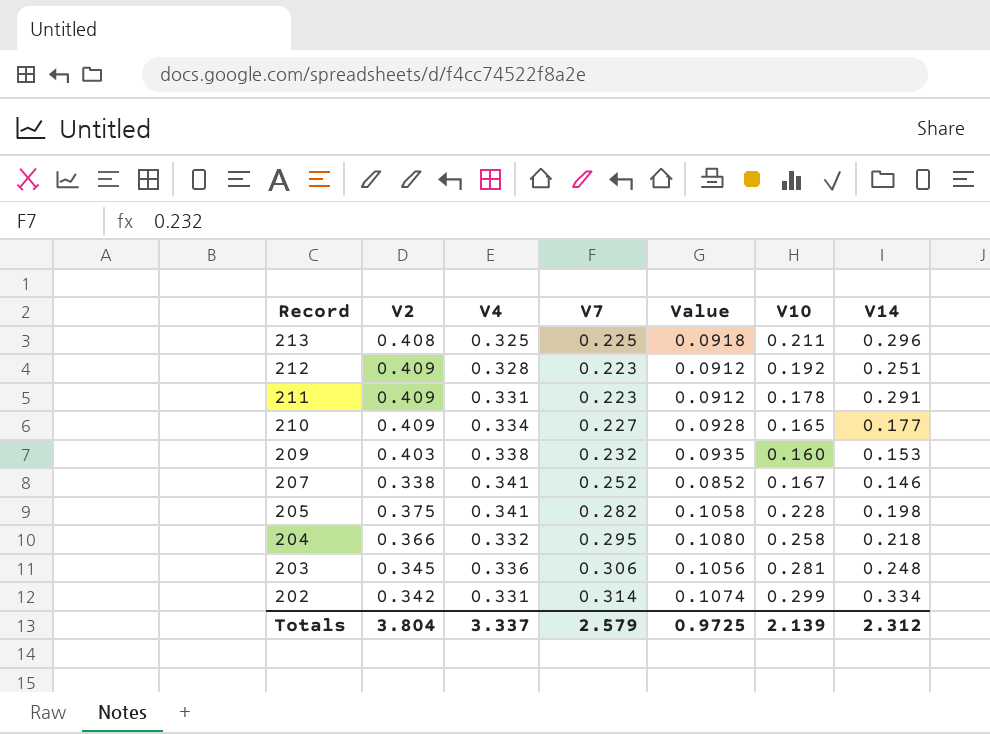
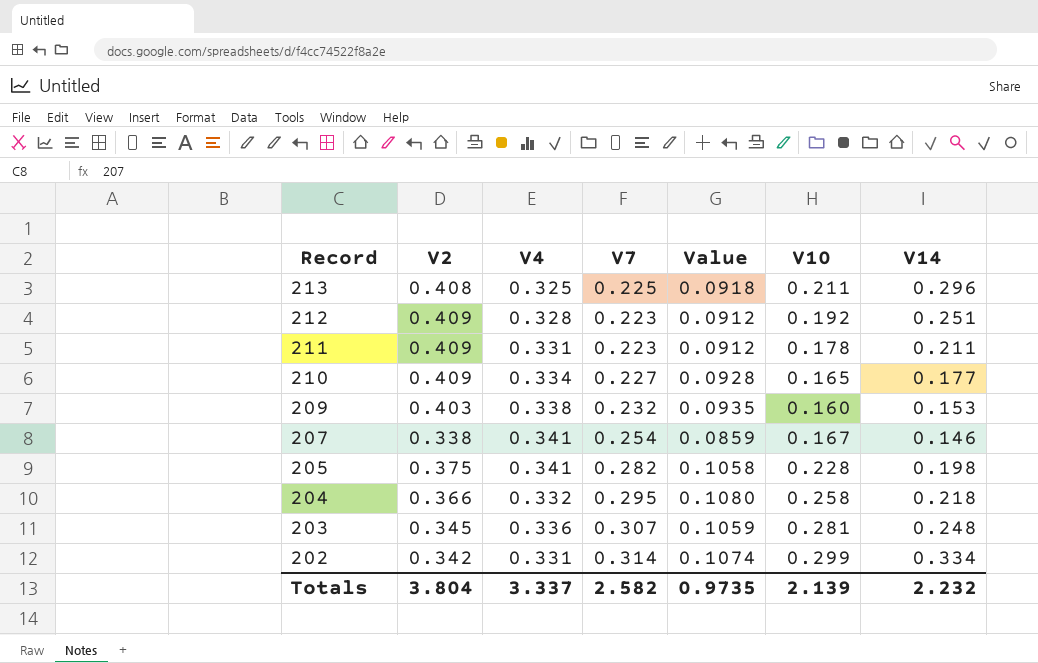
211 | V14: 0.291 -> 0.211
207 | V7: 0.252 -> 0.254
207 | Value: 0.0852 -> 0.0859
203 | V7: 0.306 -> 0.307
203 | Value: 0.1056 -> 0.1059
Totals | V7: 2.579 -> 2.582
Totals | Value: 0.9725 -> 0.9735
Totals | V14: 2.312 -> 2.232

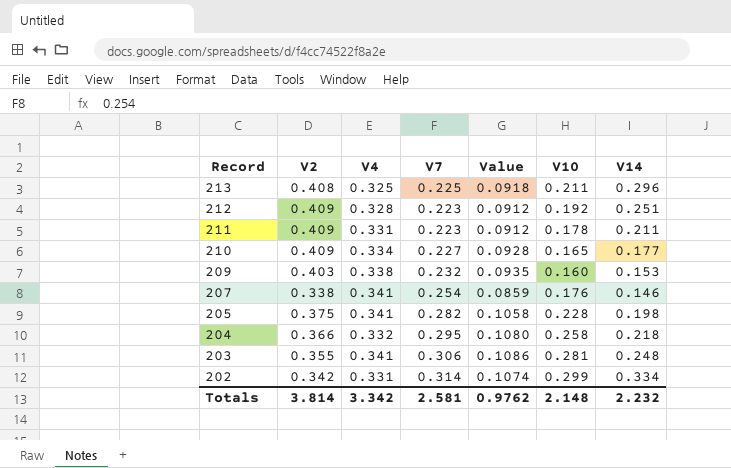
207 | V10: 0.167 -> 0.176
203 | V2: 0.345 -> 0.355
203 | V4: 0.336 -> 0.341
203 | V7: 0.307 -> 0.306
203 | Value: 0.1059 -> 0.1086
Totals | V2: 3.804 -> 3.814
Totals | V4: 3.337 -> 3.342
Totals | V7: 2.582 -> 2.581
Totals | Value: 0.9735 -> 0.9762
Totals | V10: 2.139 -> 2.148

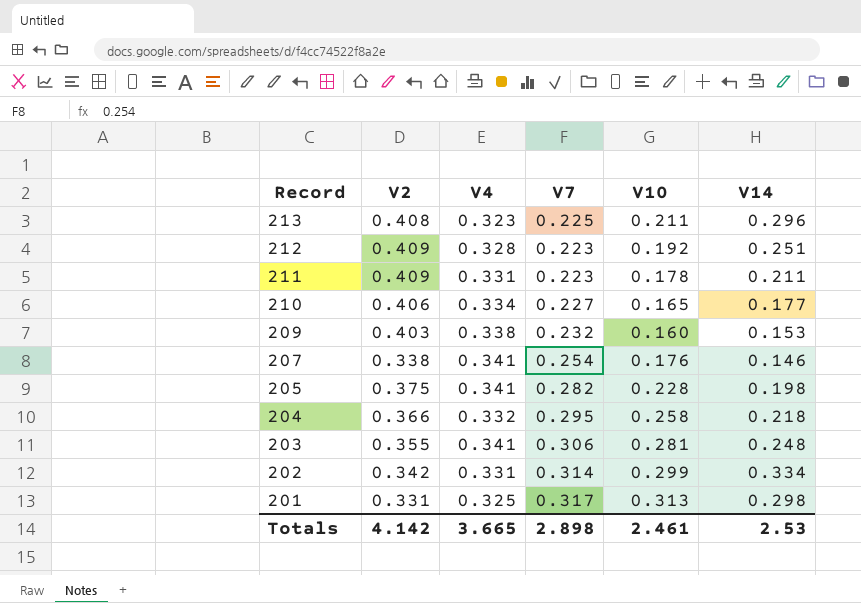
column Value | formula: [V2] * [V7] -> none
213 | V4: 0.325 -> 0.323
210 | V2: 0.409 -> 0.406
row 201: none -> 0.331 | 0.325 | 0.317 | 0.313 | 0.298
Totals | V2: 3.814 -> 4.142
Totals | V4: 3.342 -> 3.665
Totals | V7: 2.581 -> 2.898
Totals | V10: 2.148 -> 2.461
Totals | V14: 2.232 -> 2.53

